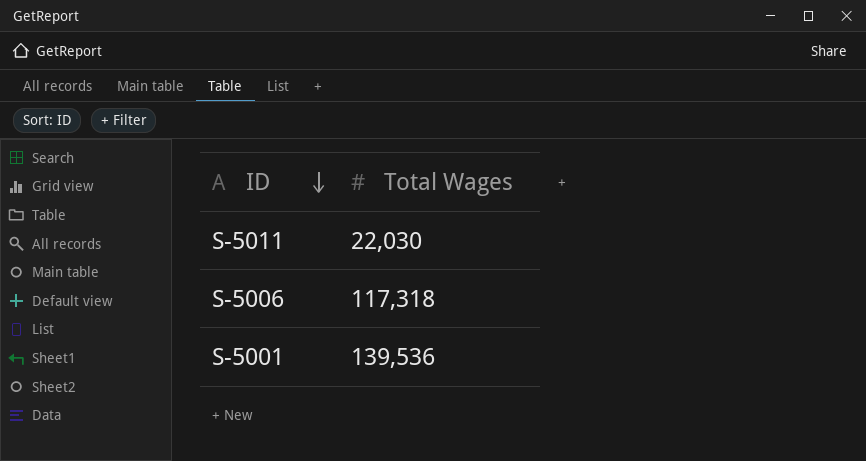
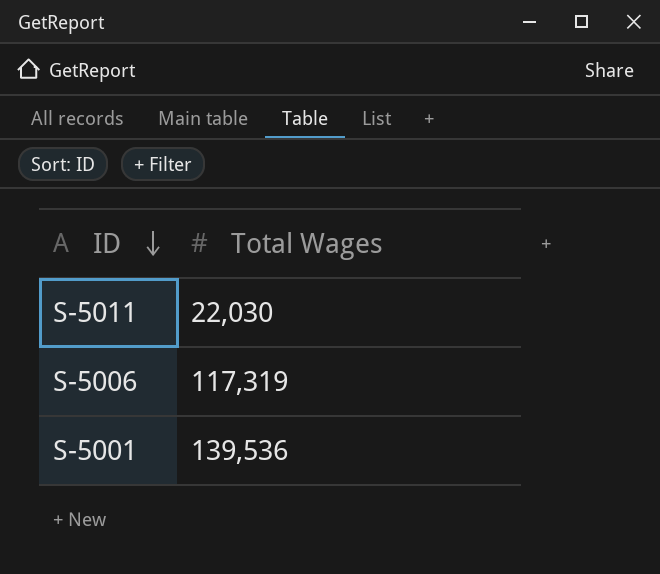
S-5006 | Total Wages: 117,318 -> 117,319

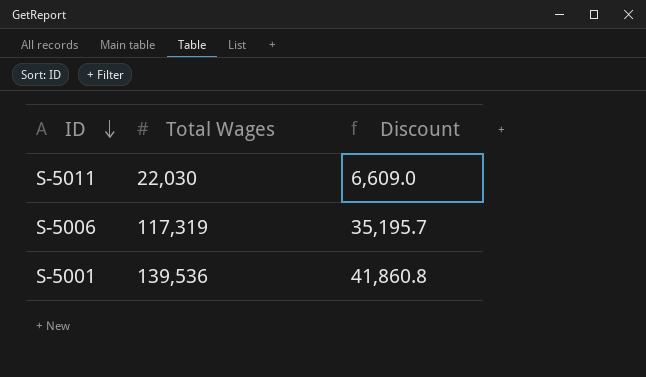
column Discount | formula: none -> [Total Wages] * 0.3

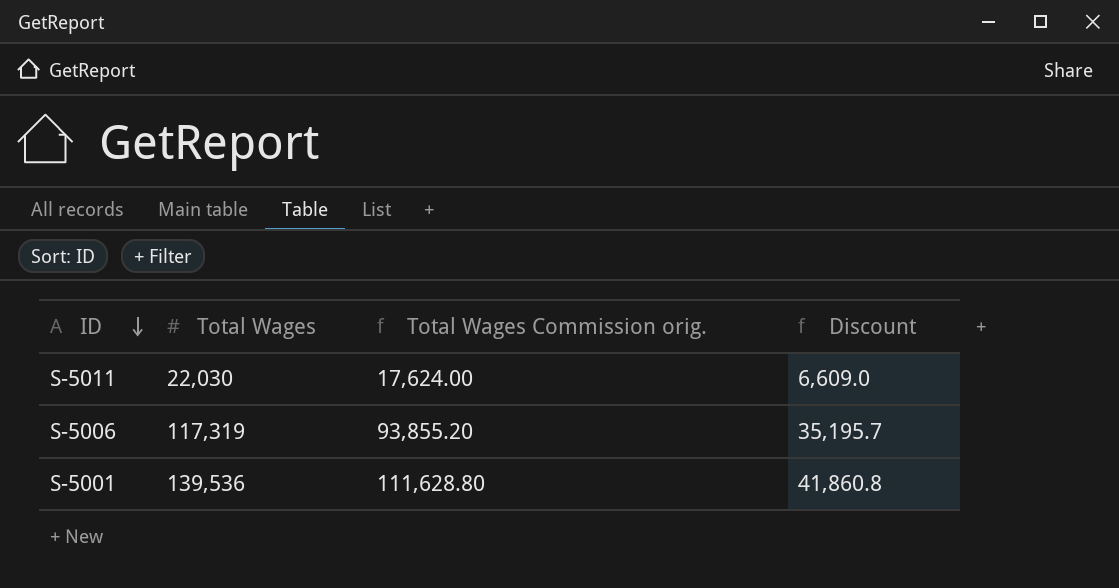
column Total Wages Commission orig. | formula: none -> [Total Wages] * 0.8

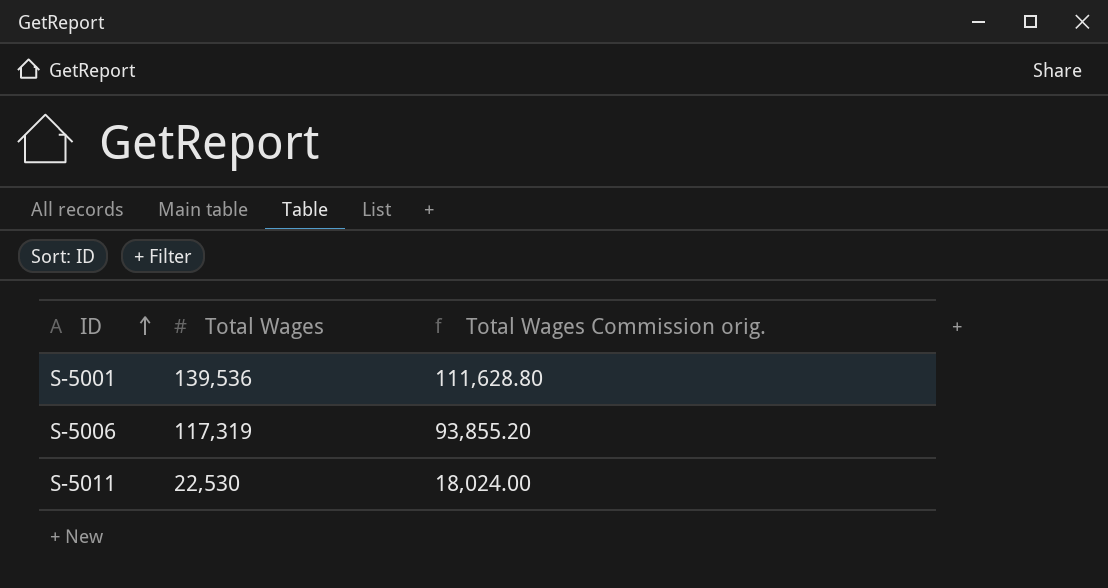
row order: ID descending -> ID ascending
column Discount | formula: [Total Wages] * 0.3 -> none
S-5011 | Total Wages: 22,030 -> 22,530
S-5011 | Total Wages Commission orig.: 17,624.00 -> 18,024.00

